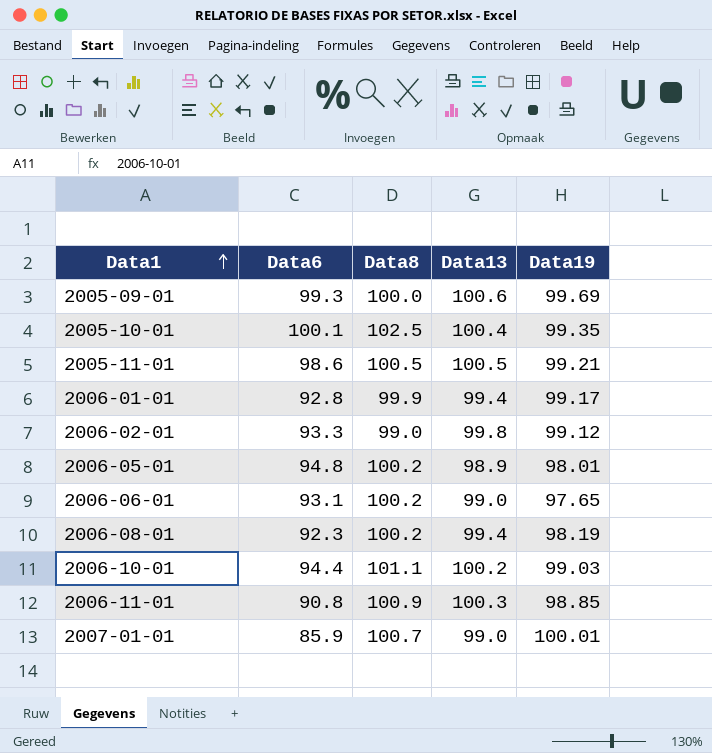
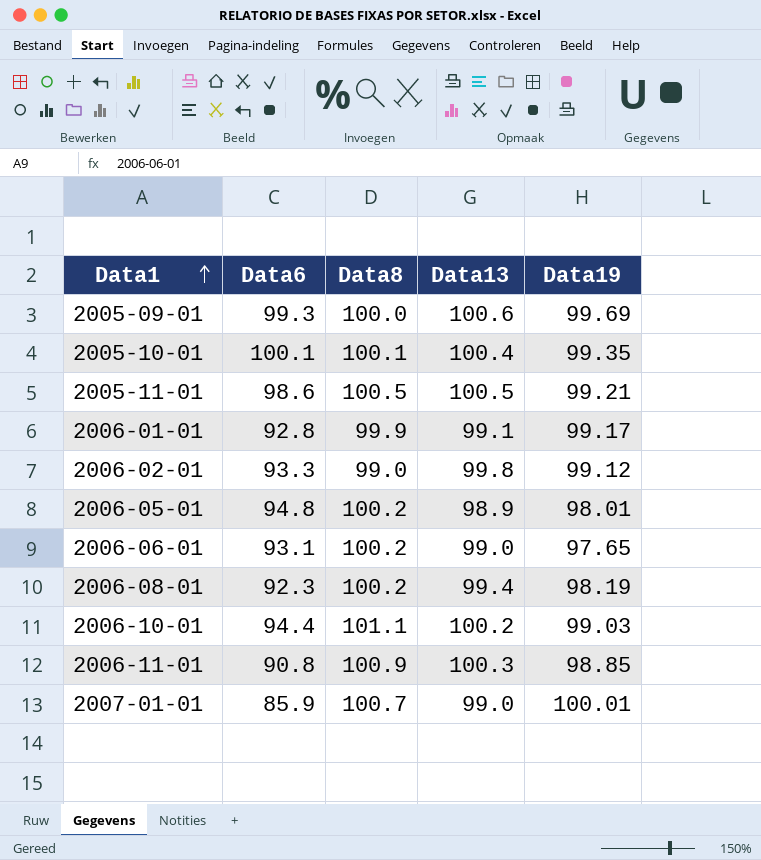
2005-10-01 | Data8: 102.5 -> 100.1
2006-01-01 | Data13: 99.4 -> 99.1

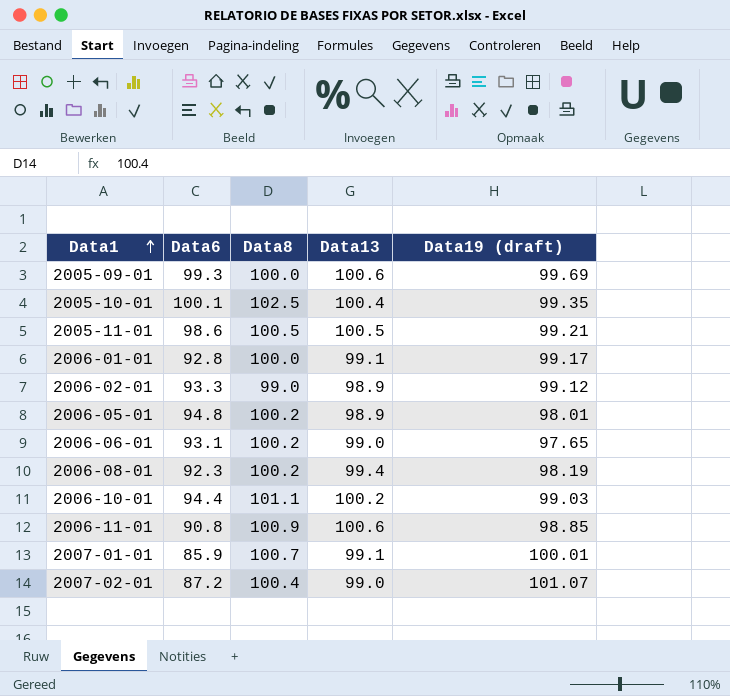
column name: Data19 -> Data19 (draft)
2005-10-01 | Data8: 100.1 -> 102.5
2006-01-01 | Data8: 99.9 -> 100.0
2006-02-01 | Data13: 99.8 -> 98.9
2006-11-01 | Data13: 100.3 -> 100.6
2007-01-01 | Data13: 99.0 -> 99.1
row 2007-02-01: none -> 87.2 | 100.4 | 99.0 | 101.07

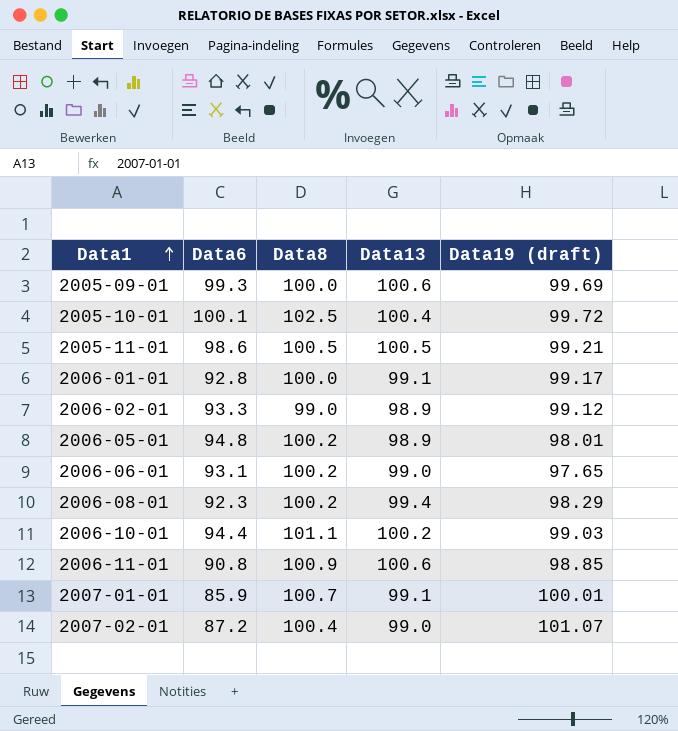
2005-10-01 | Data19 (draft): 99.35 -> 99.72
2006-08-01 | Data19 (draft): 98.19 -> 98.29

